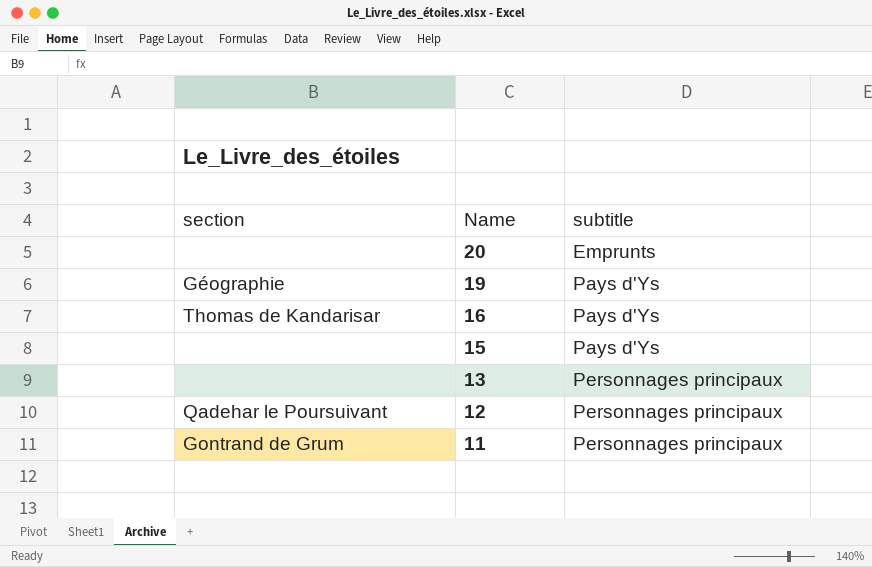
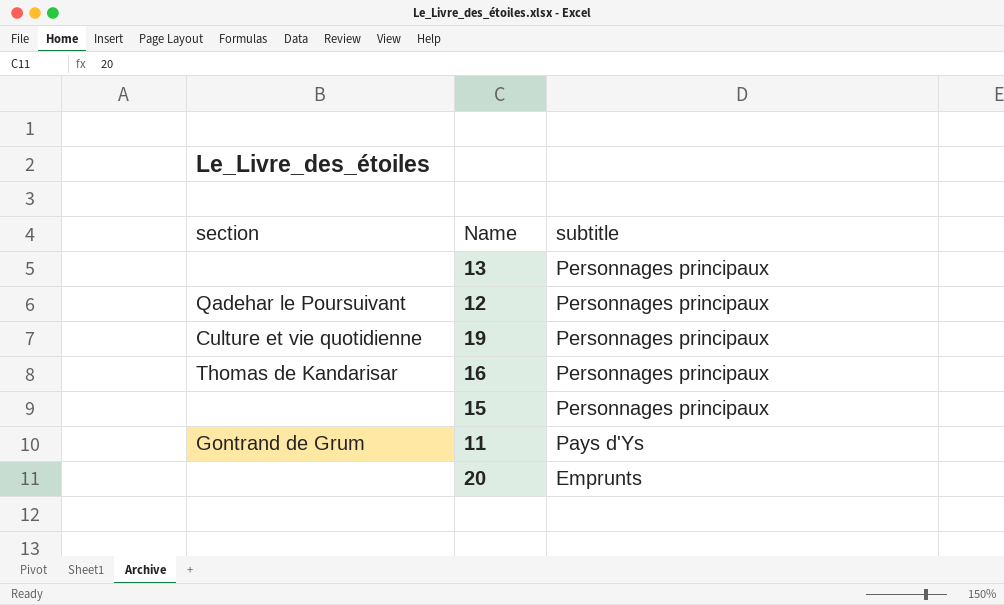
row order: Name descending -> subtitle descending
19 | section: Géographie -> Culture et vie quotidienne
19 | subtitle: Pays d'Ys -> Personnages principaux
16 | subtitle: Pays d'Ys -> Personnages principaux
15 | subtitle: Pays d'Ys -> Personnages principaux
11 | subtitle: Personnages principaux -> Pays d'Ys

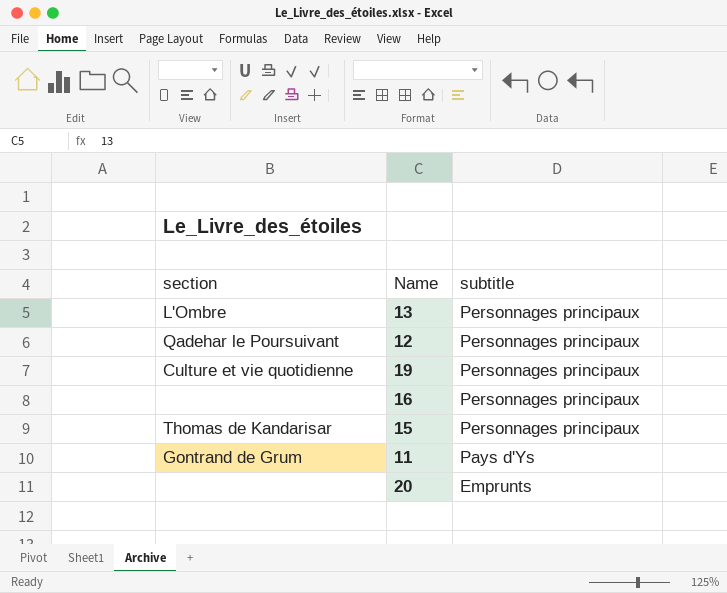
13 | section: none -> L'Ombre
16 | section: Thomas de Kandarisar -> none
15 | section: none -> Thomas de Kandarisar

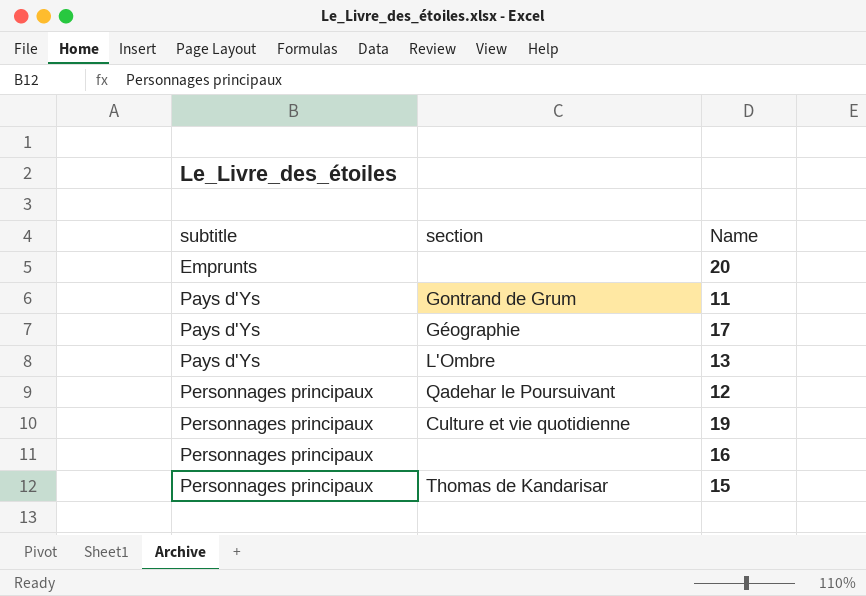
row order: subtitle descending -> subtitle ascending
column subtitle | position: 3 -> 1
row 17: none -> Pays d'Ys | Géographie
13 | subtitle: Personnages principaux -> Pays d'Ys

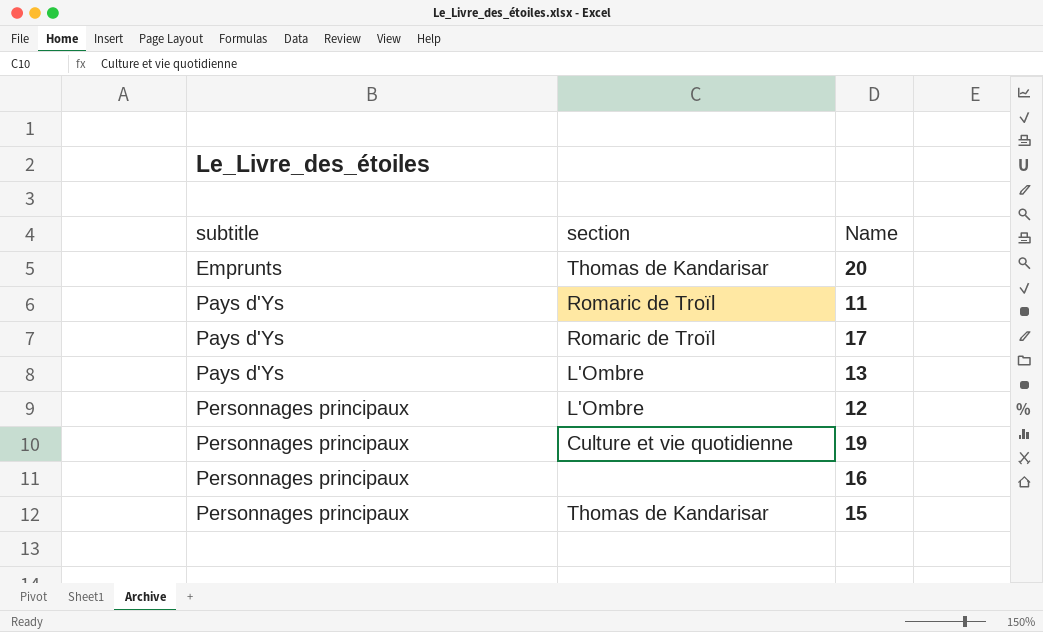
20 | section: none -> Thomas de Kandarisar
11 | section: Gontrand de Grum -> Romaric de Troïl
17 | section: Géographie -> Romaric de Troïl
12 | section: Qadehar le Poursuivant -> L'Ombre

